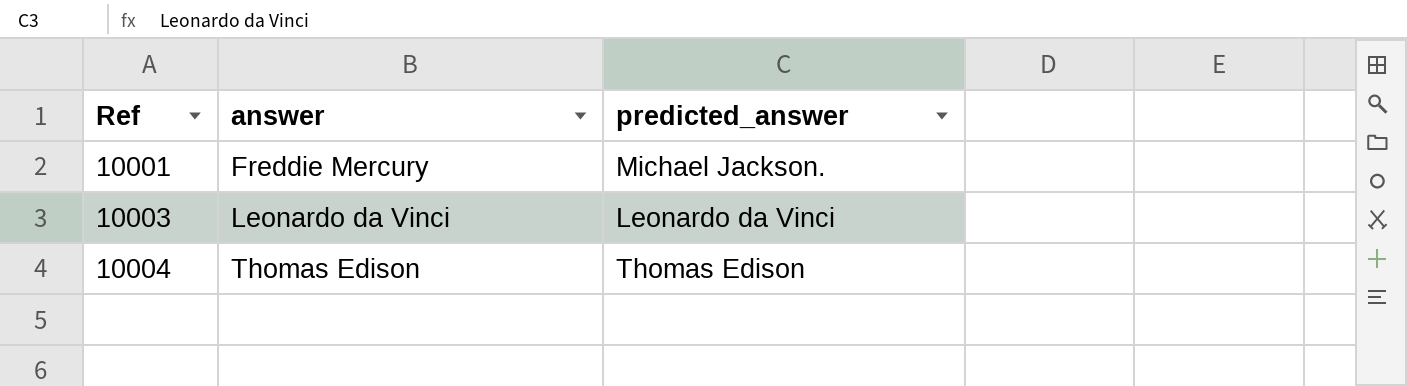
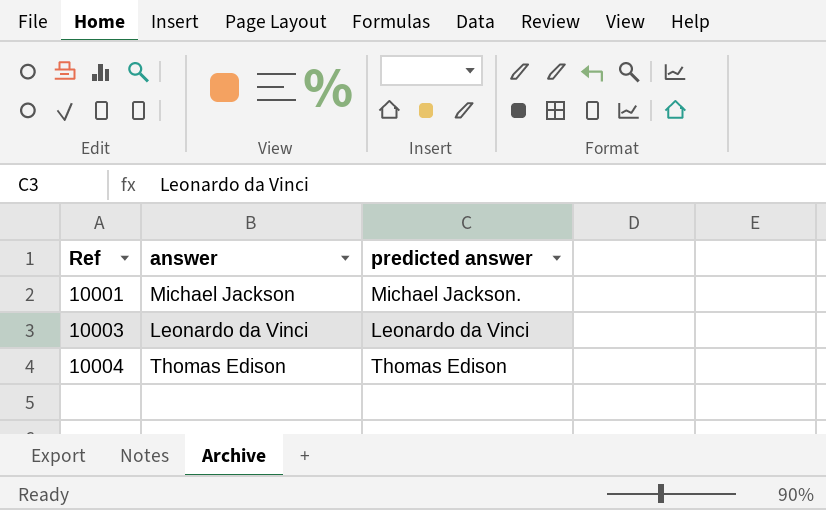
column name: predicted_answer -> predicted answer
10001 | answer: Freddie Mercury -> Michael Jackson

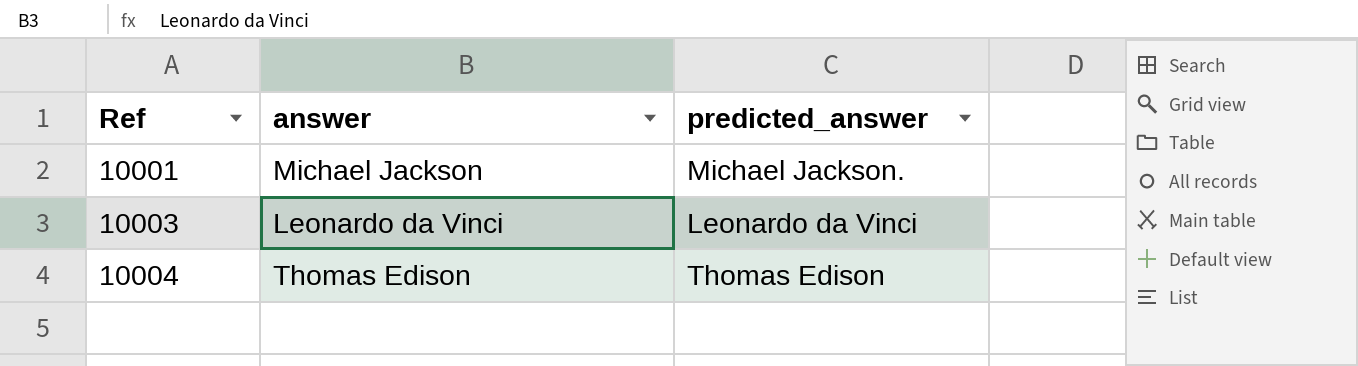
column name: predicted answer -> predicted_answer

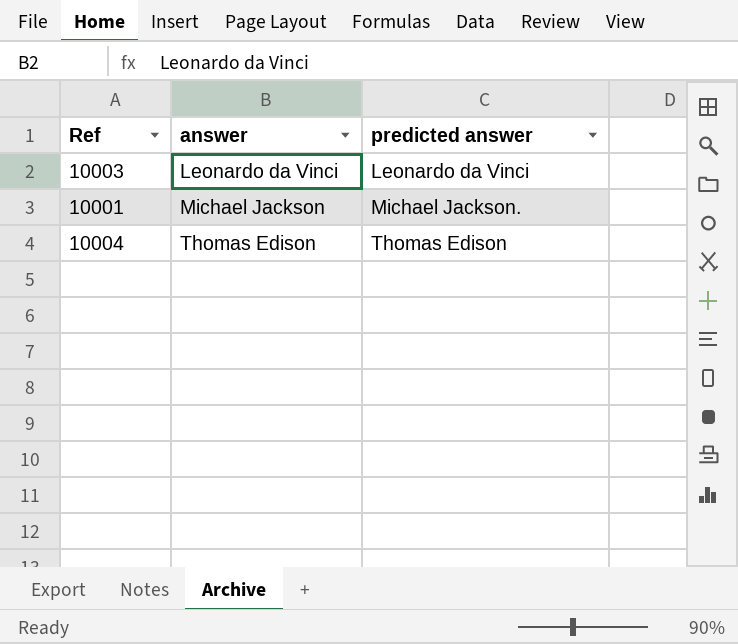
row order: Ref ascending -> answer ascending
column name: predicted_answer -> predicted answer

